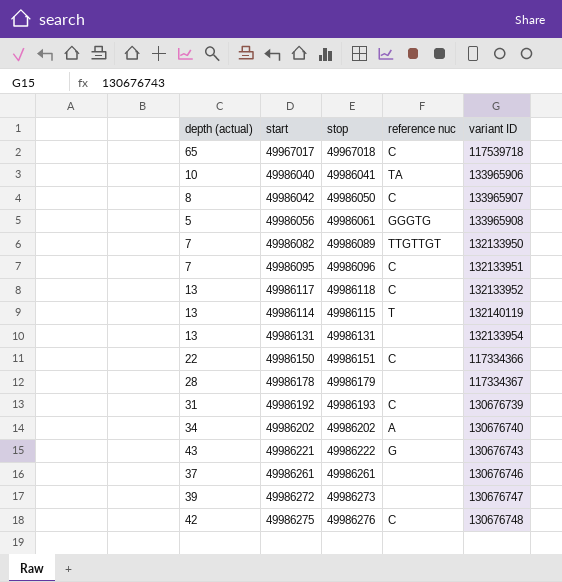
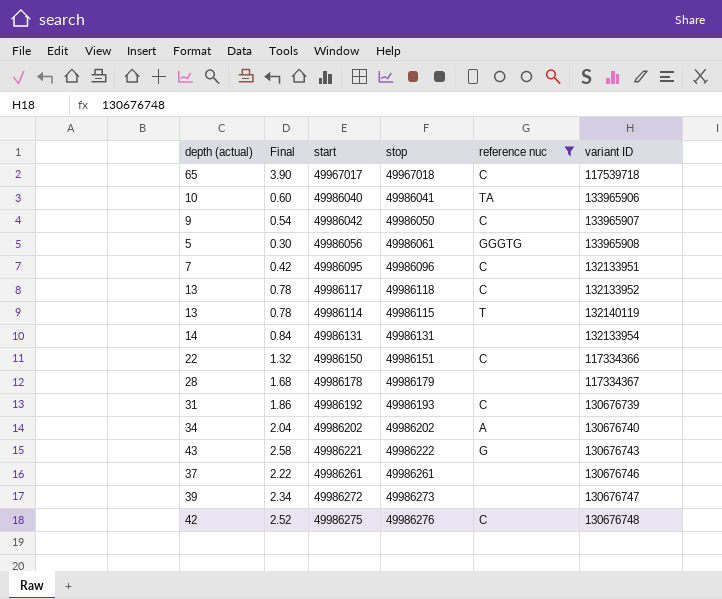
filter: none -> reference nuc != TTGTTGT
column Final | formula: none -> [depth (actual)] * 0.06
49986042 | depth (actual): 8 -> 9
49986131 | depth (actual): 13 -> 14

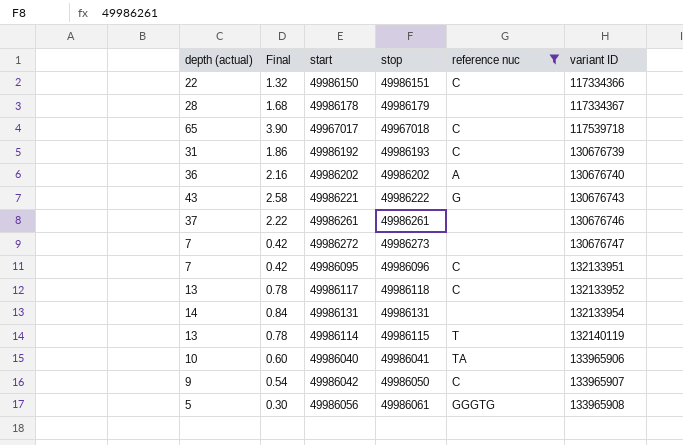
row order: none -> variant ID ascending
row 49986275: 42 | 2.52 | 49986276 | C | 130676748 -> none
49986202 | depth (actual): 34 -> 36
49986202 | Final: 2.04 -> 2.16
49986272 | depth (actual): 39 -> 7
49986272 | Final: 2.34 -> 0.42

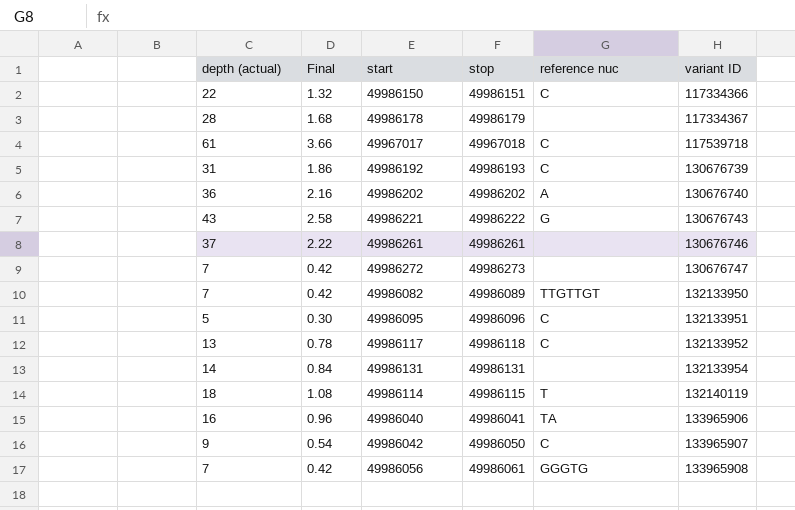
filter: reference nuc != TTGTTGT -> none
49967017 | depth (actual): 65 -> 61
49967017 | Final: 3.90 -> 3.66
49986095 | depth (actual): 7 -> 5
49986095 | Final: 0.42 -> 0.30
49986114 | depth (actual): 13 -> 18
49986114 | Final: 0.78 -> 1.08
49986040 | depth (actual): 10 -> 16
49986040 | Final: 0.60 -> 0.96
49986056 | depth (actual): 5 -> 7
49986056 | Final: 0.30 -> 0.42

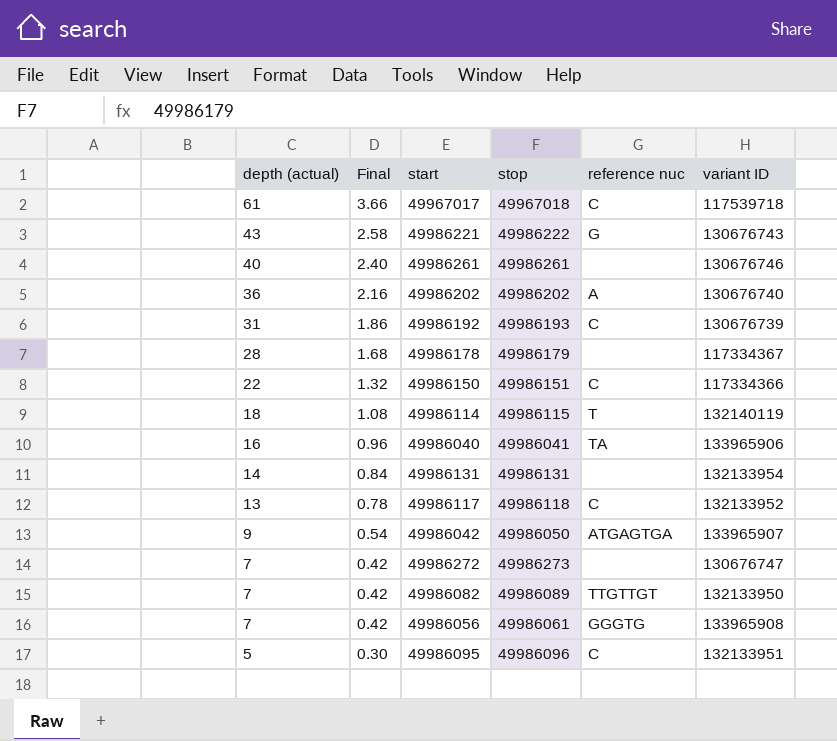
row order: variant ID ascending -> depth (actual) descending
49986261 | depth (actual): 37 -> 40
49986261 | Final: 2.22 -> 2.40
49986042 | reference nuc: C -> ATGAGTGA

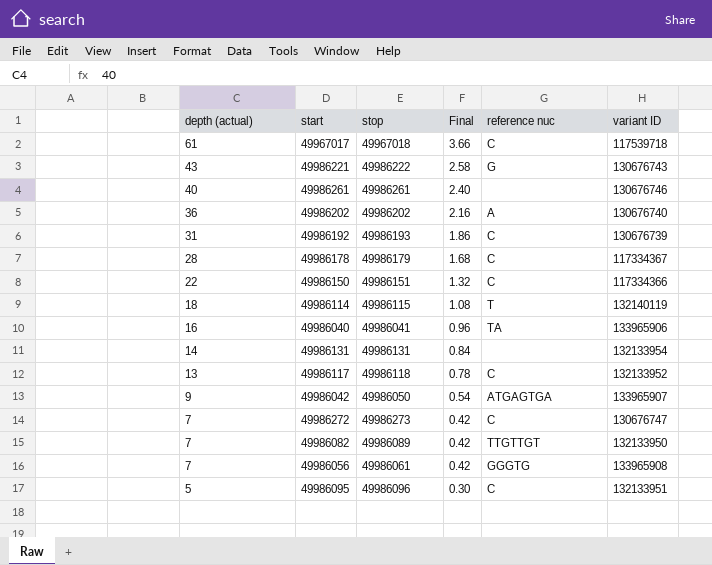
column Final | position: 2 -> 4
49986178 | reference nuc: none -> C
49986272 | reference nuc: none -> C

